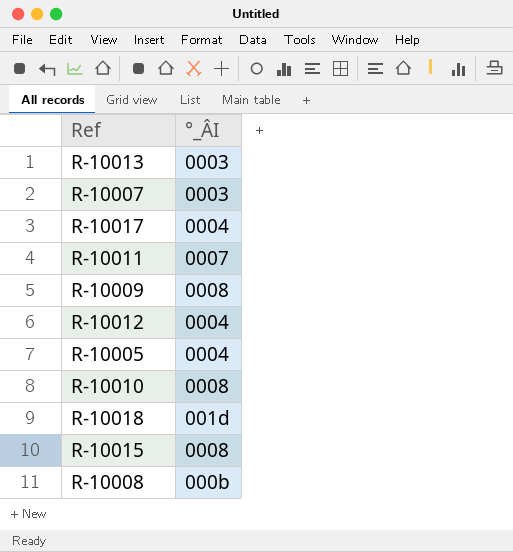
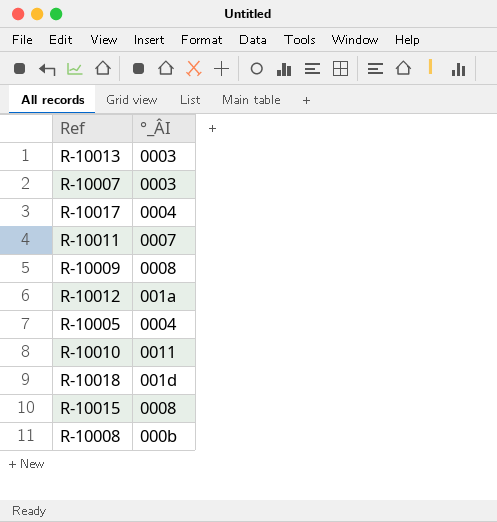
R-10012 | °_ÂI: 0004 -> 001a
R-10010 | °_ÂI: 0008 -> 0011

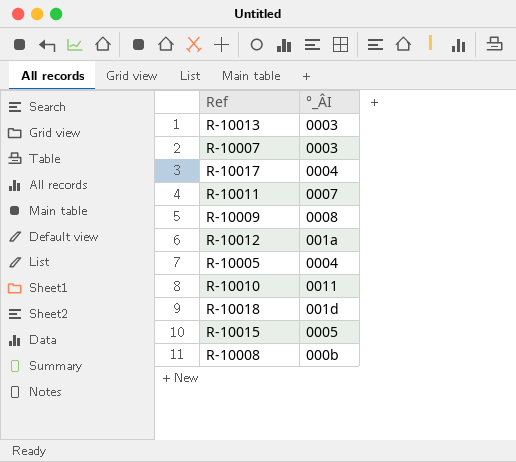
R-10015 | °_ÂI: 0008 -> 0005

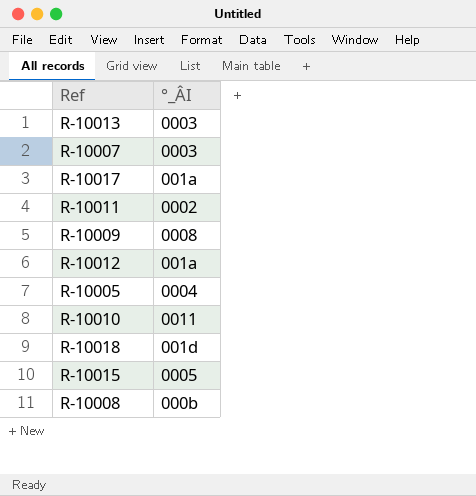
R-10017 | °_ÂI: 0004 -> 001a
R-10011 | °_ÂI: 0007 -> 0002

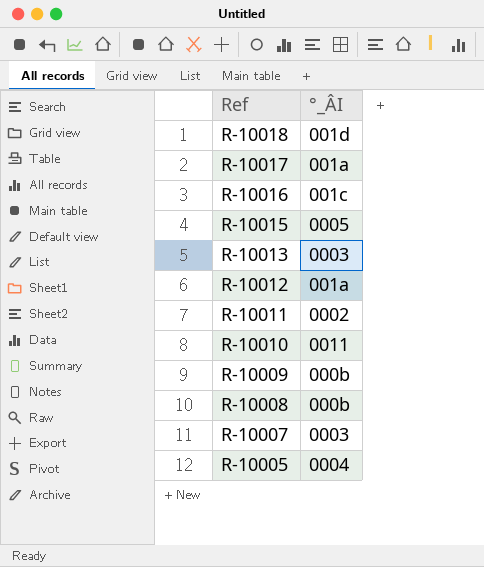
row order: none -> Ref descending
row R-10016: none -> 001c
R-10009 | °_ÂI: 0008 -> 000b

